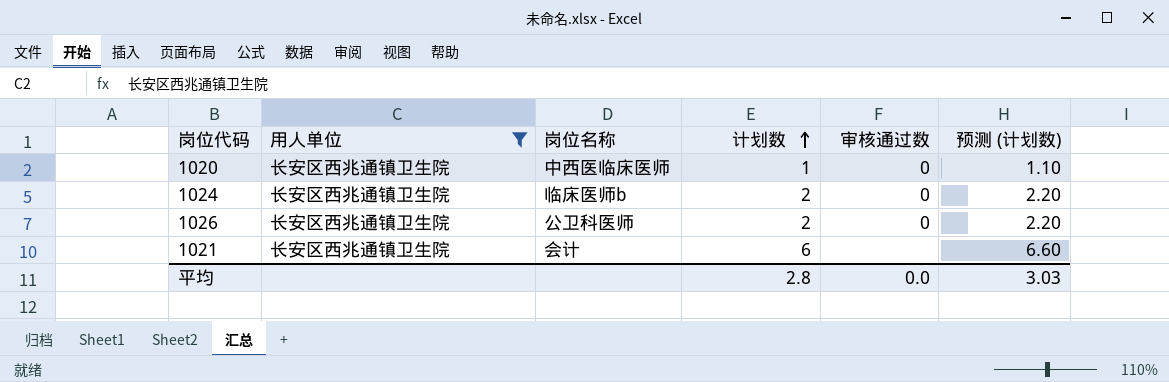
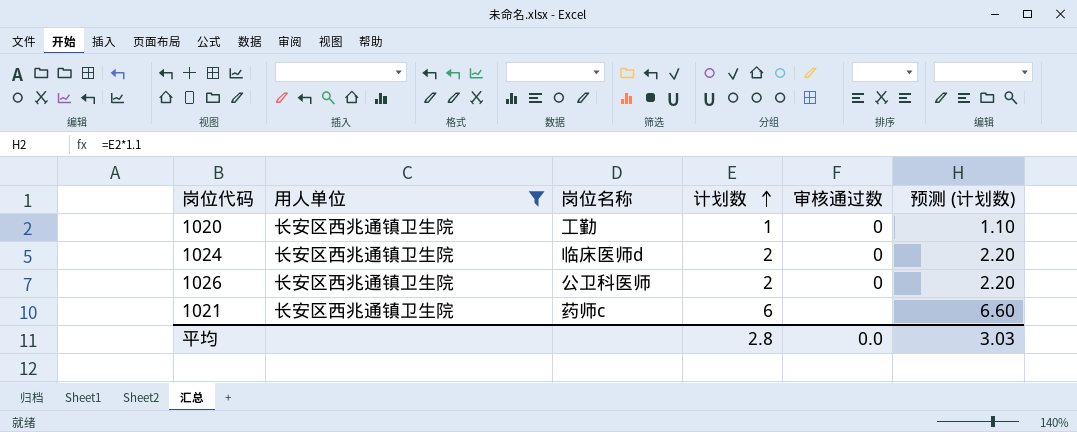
1020 | 岗位名称: 中西医临床医师 -> 工勤
1024 | 岗位名称: 临床医师b -> 临床医师d
1021 | 岗位名称: 会计 -> 药师c

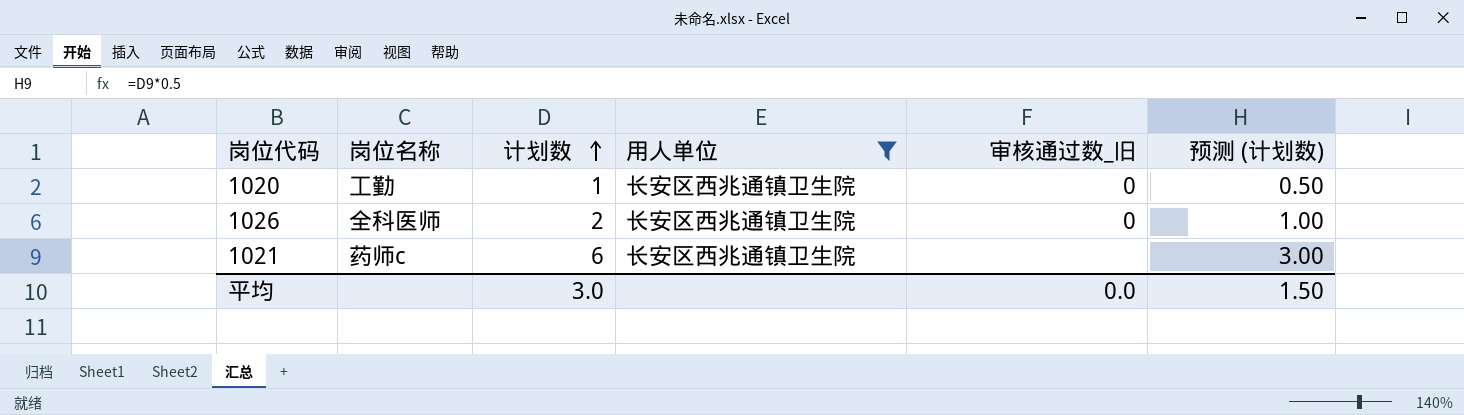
column 用人单位 | position: 2 -> 4
column name: 审核通过数 -> 审核通过数_旧
column 预测 (计划数) | formula: [计划数] * 1.1 -> [计划数] * 0.5
row 1024: 长安区西兆通镇卫生院 | 临床医师d | 2 | 0 | 2.20 -> none
1026 | 岗位名称: 公卫科医师 -> 全科医师
平均 | 计划数: 2.8 -> 3.0
平均 | 预测 (计划数): 3.03 -> 1.50

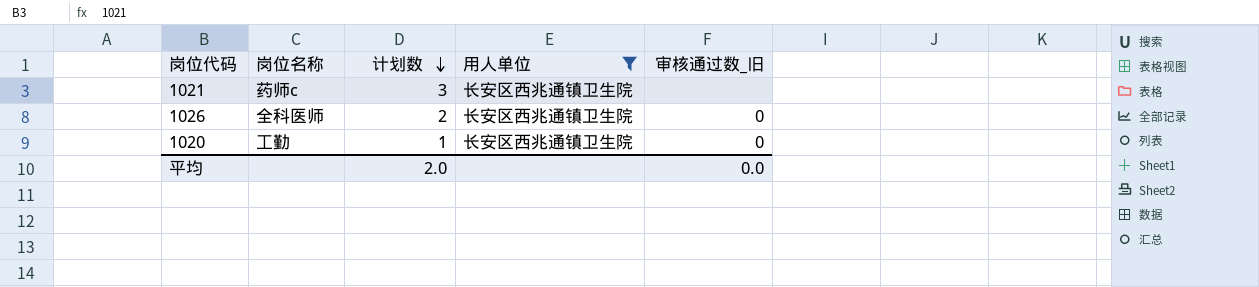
row order: 计划数 ascending -> 计划数 descending
column 预测 (计划数) | formula: [计划数] * 0.5 -> none
1021 | 计划数: 6 -> 3
平均 | 计划数: 3.0 -> 2.0

